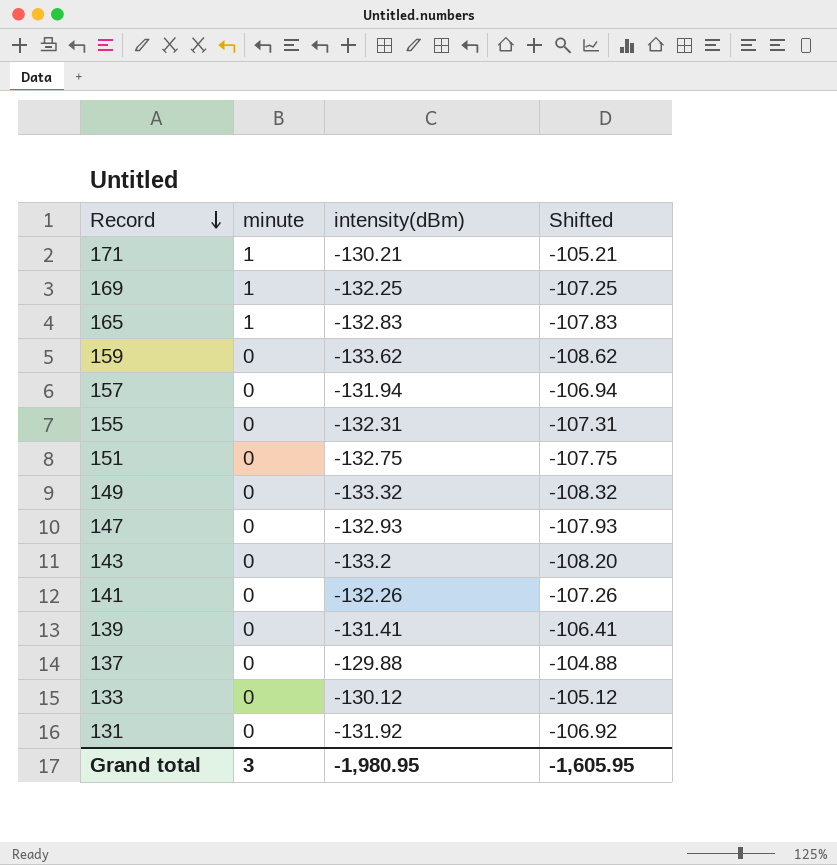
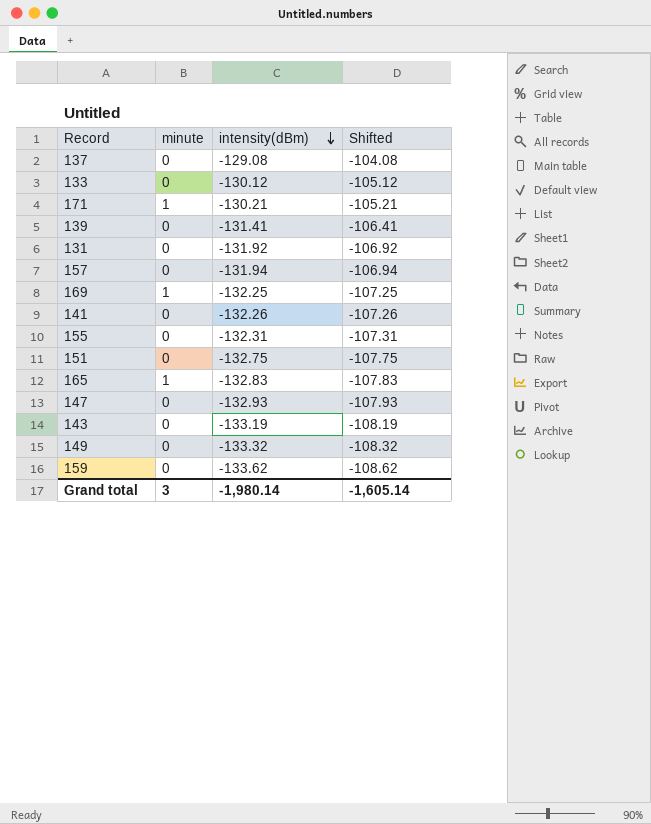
row order: Record descending -> intensity(dBm) descending
137 | intensity(dBm): -129.88 -> -129.08
137 | Shifted: -104.88 -> -104.08
143 | intensity(dBm): -133.2 -> -133.19
143 | Shifted: -108.20 -> -108.19
Grand total | intensity(dBm): -1,980.95 -> -1,980.14
Grand total | Shifted: -1,605.95 -> -1,605.14

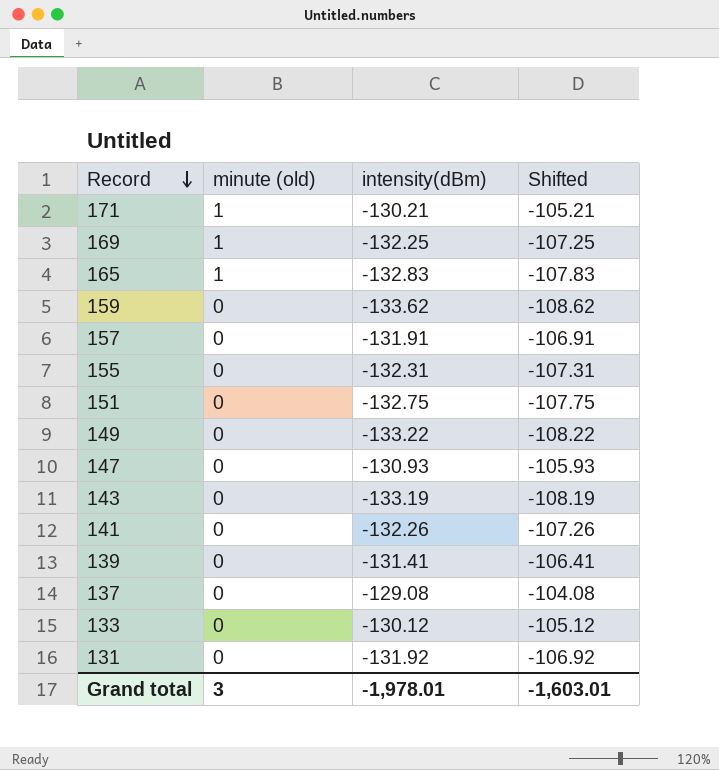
row order: intensity(dBm) descending -> Record descending
column name: minute -> minute (old)
157 | intensity(dBm): -131.94 -> -131.91
157 | Shifted: -106.94 -> -106.91
149 | intensity(dBm): -133.32 -> -133.22
149 | Shifted: -108.32 -> -108.22
147 | intensity(dBm): -132.93 -> -130.93
147 | Shifted: -107.93 -> -105.93
Grand total | intensity(dBm): -1,980.14 -> -1,978.01
Grand total | Shifted: -1,605.14 -> -1,603.01

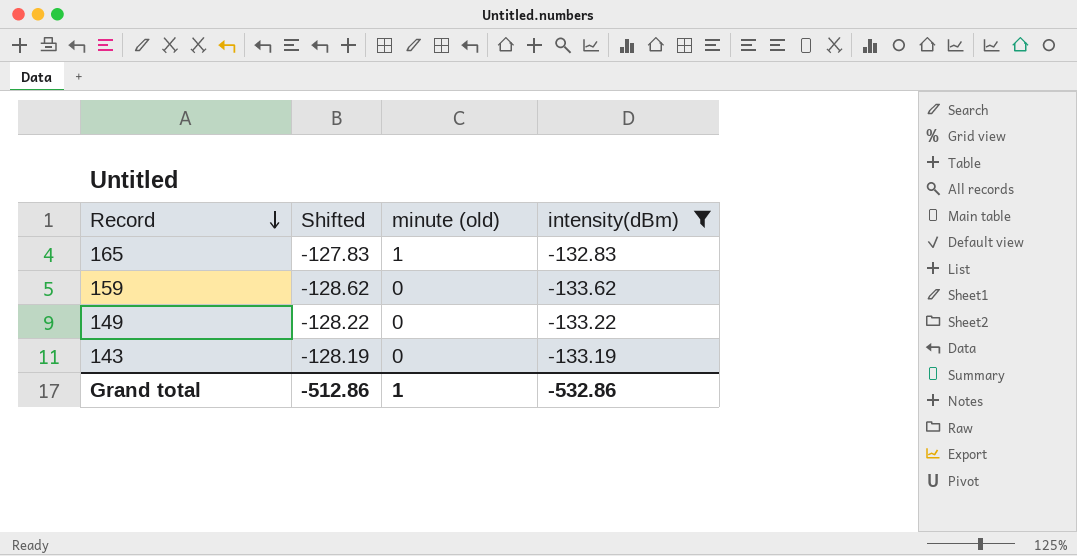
filter: none -> intensity(dBm) <= -132.83
column Shifted | formula: [intensity(dBm)] + 25 -> [intensity(dBm)] + 5
column Shifted | position: 4 -> 2
Grand total | Shifted: -1,603.01 -> -512.86
Grand total | minute (old): 3 -> 1
Grand total | intensity(dBm): -1,978.01 -> -532.86

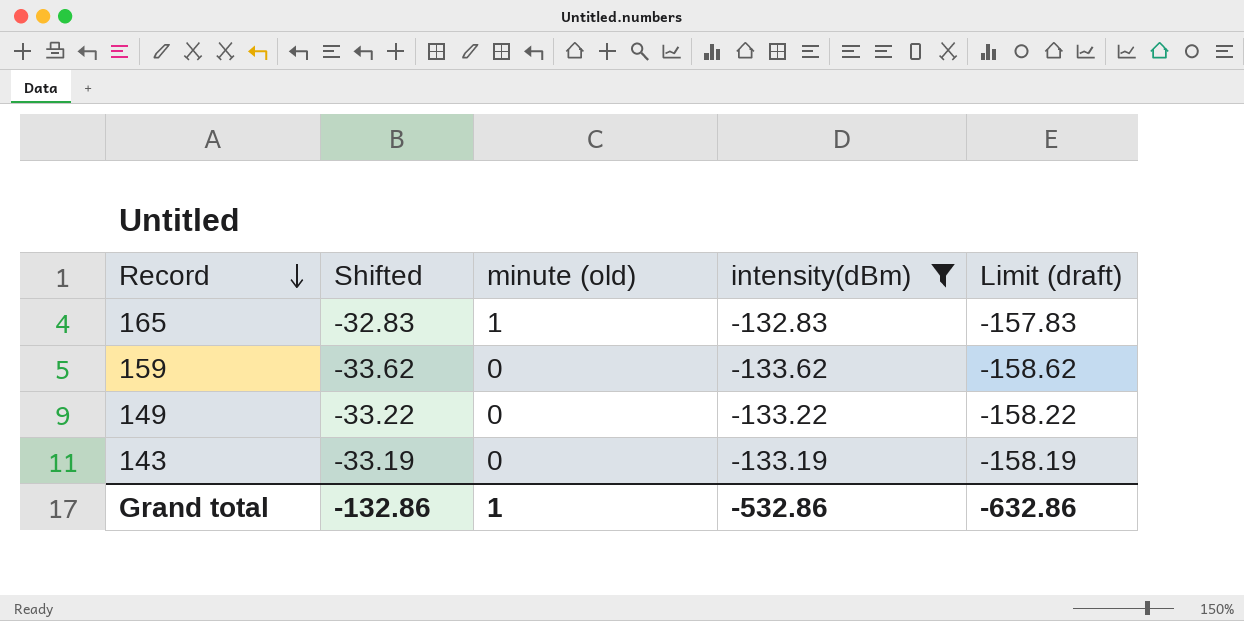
column Shifted | formula: [intensity(dBm)] + 5 -> [intensity(dBm)] + 100
column Limit (draft) | formula: none -> [intensity(dBm)] - 25
Grand total | Shifted: -512.86 -> -132.86

